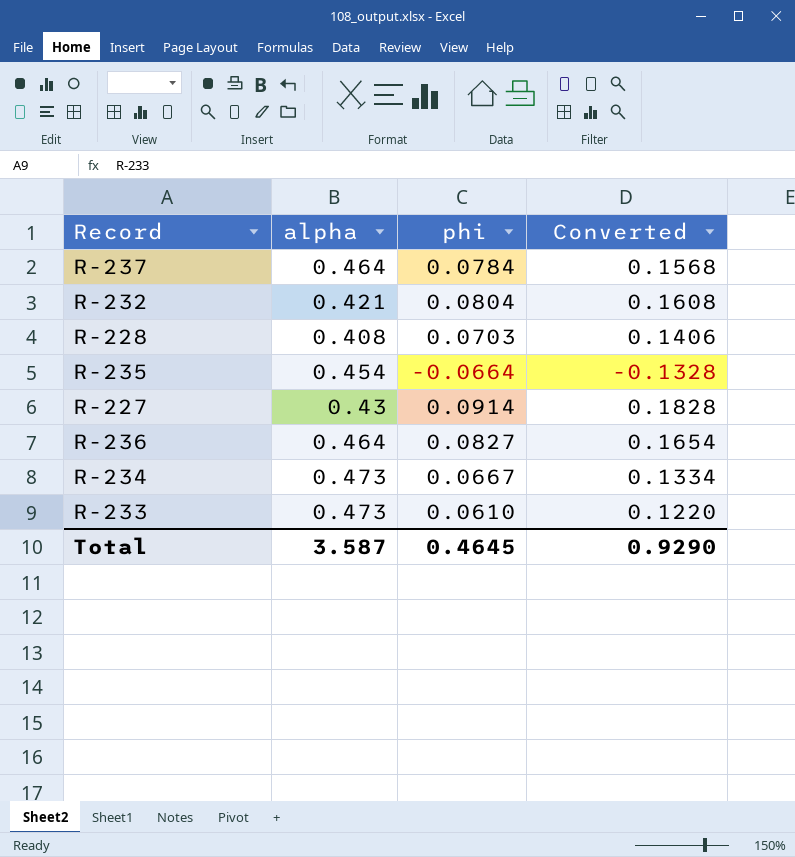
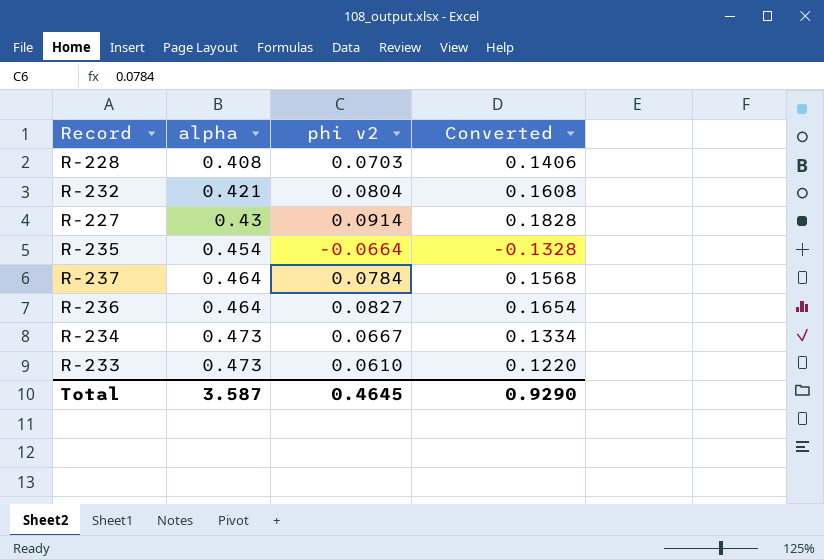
row order: none -> alpha ascending
column name: phi -> phi v2

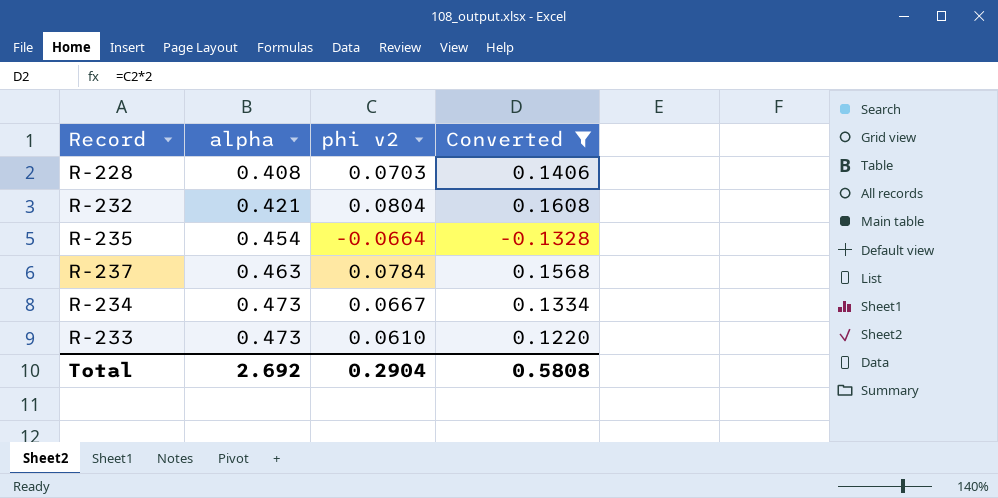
filter: none -> Converted <= 0.1608
R-237 | alpha: 0.464 -> 0.463
Total | alpha: 3.587 -> 2.692
Total | phi v2: 0.4645 -> 0.2904
Total | Converted: 0.9290 -> 0.5808

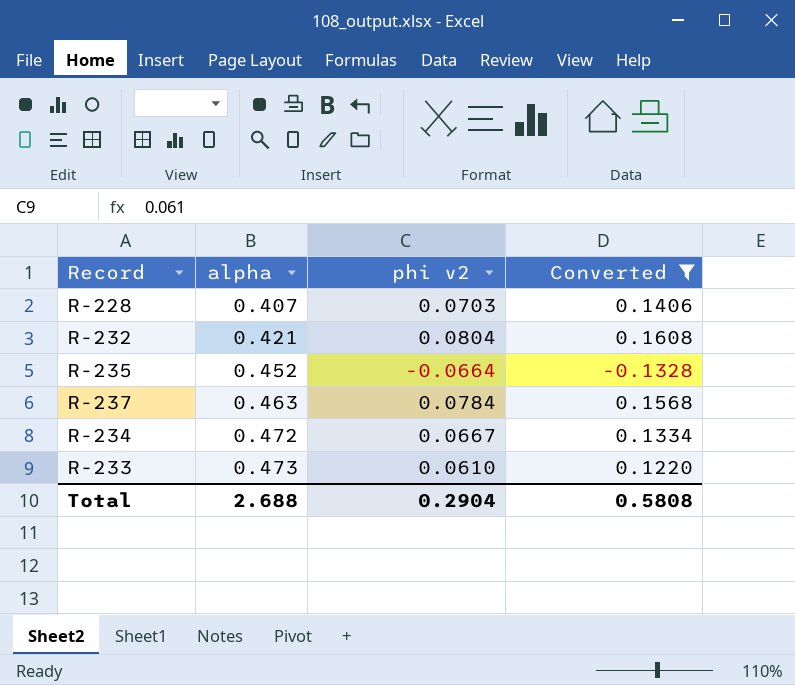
R-228 | alpha: 0.408 -> 0.407
R-235 | alpha: 0.454 -> 0.452
R-234 | alpha: 0.473 -> 0.472
Total | alpha: 2.692 -> 2.688

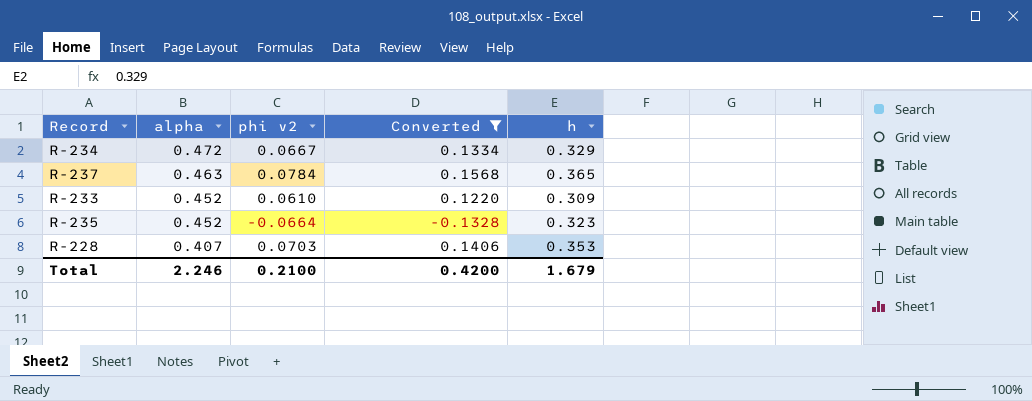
row order: alpha ascending -> alpha descending
column h | position: none -> 5
row R-232: 0.421 | 0.0804 | 0.1608 -> none
R-233 | alpha: 0.473 -> 0.452
Total | alpha: 2.688 -> 2.246
Total | phi v2: 0.2904 -> 0.2100
Total | Converted: 0.5808 -> 0.4200

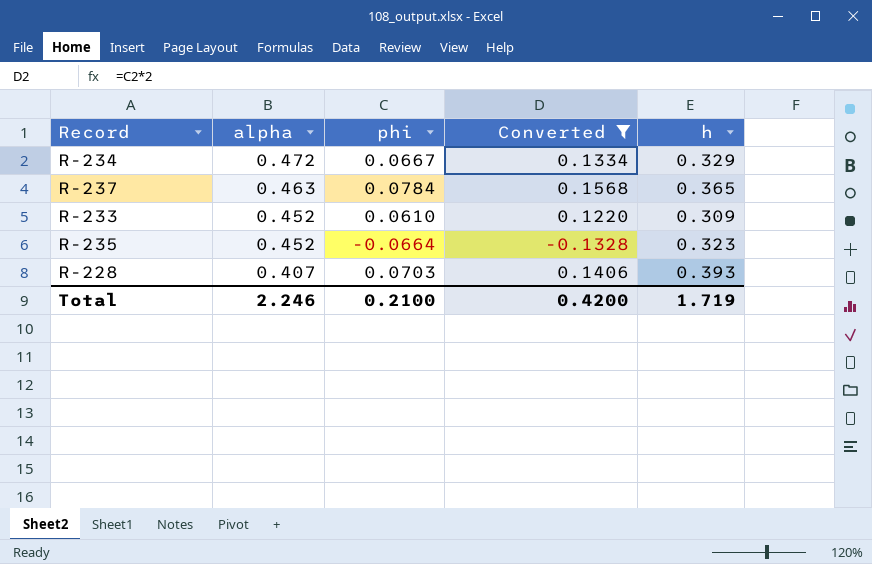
column name: phi v2 -> phi
R-228 | h: 0.353 -> 0.393
Total | h: 1.679 -> 1.719

